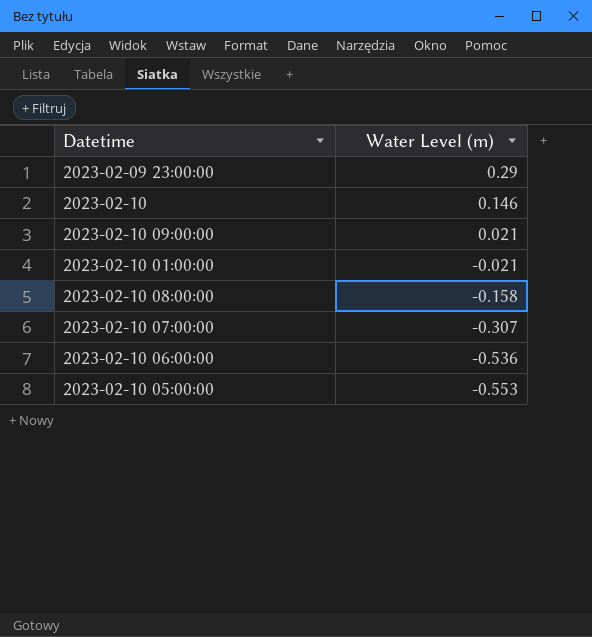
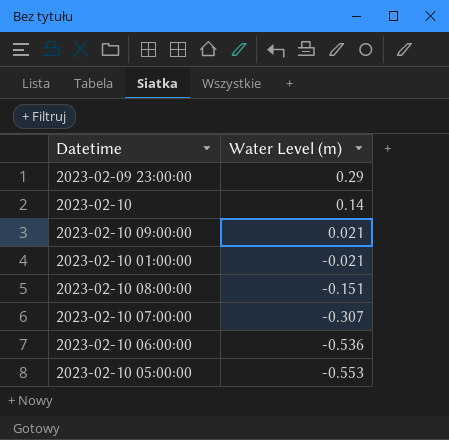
2023-02-10 | Water Level (m): 0.146 -> 0.14
2023-02-10 08:00:00 | Water Level (m): -0.158 -> -0.151

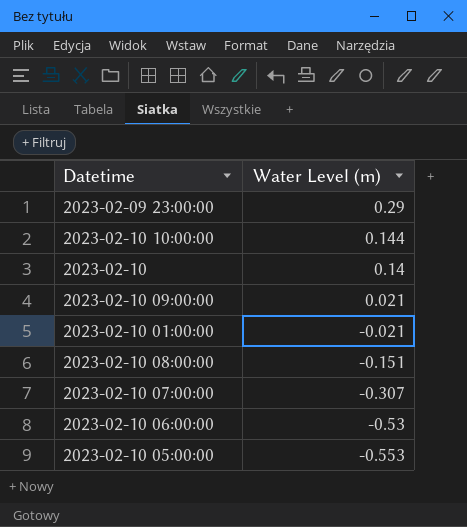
row 2023-02-10 10:00:00: none -> 0.144
2023-02-10 06:00:00 | Water Level (m): -0.536 -> -0.53

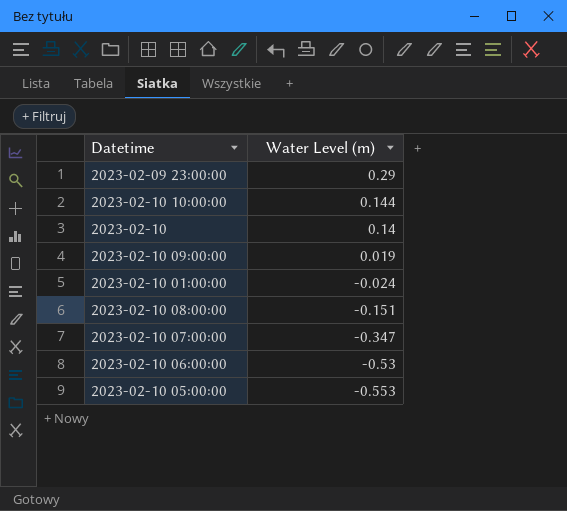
2023-02-10 09:00:00 | Water Level (m): 0.021 -> 0.019
2023-02-10 01:00:00 | Water Level (m): -0.021 -> -0.024
2023-02-10 07:00:00 | Water Level (m): -0.307 -> -0.347

